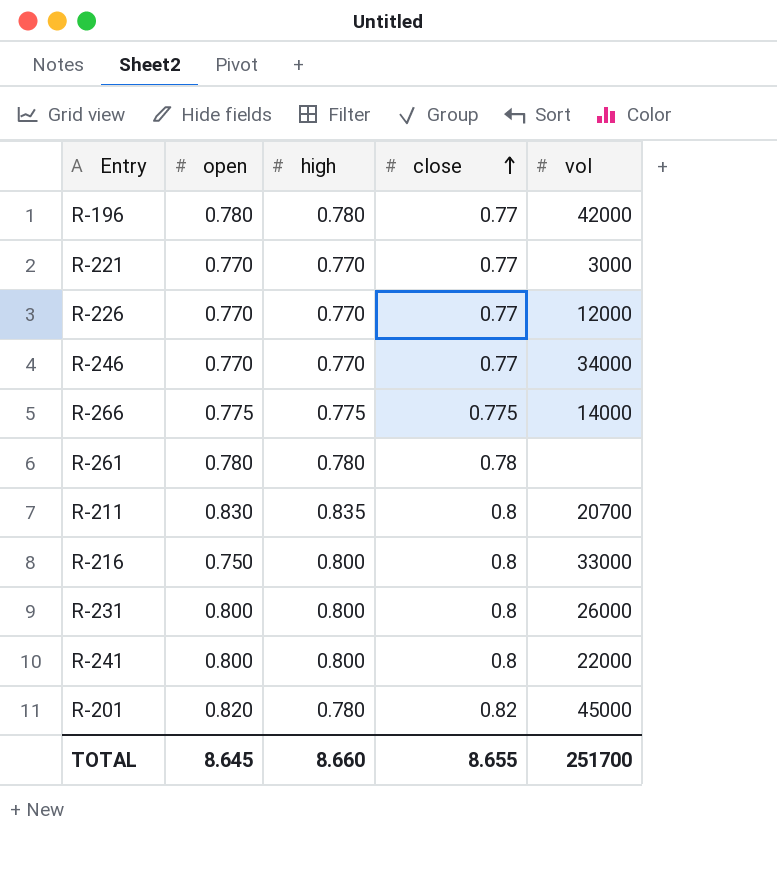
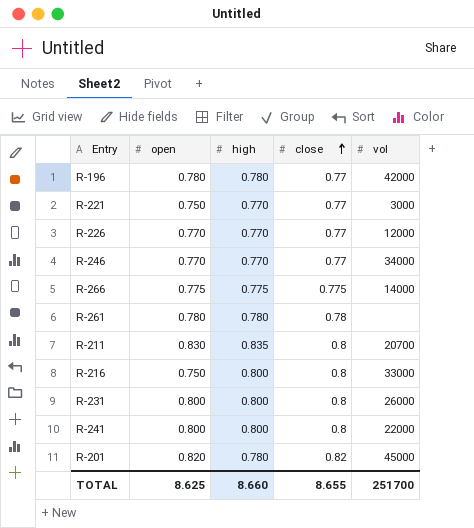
R-221 | open: 0.770 -> 0.750
TOTAL | open: 8.645 -> 8.625

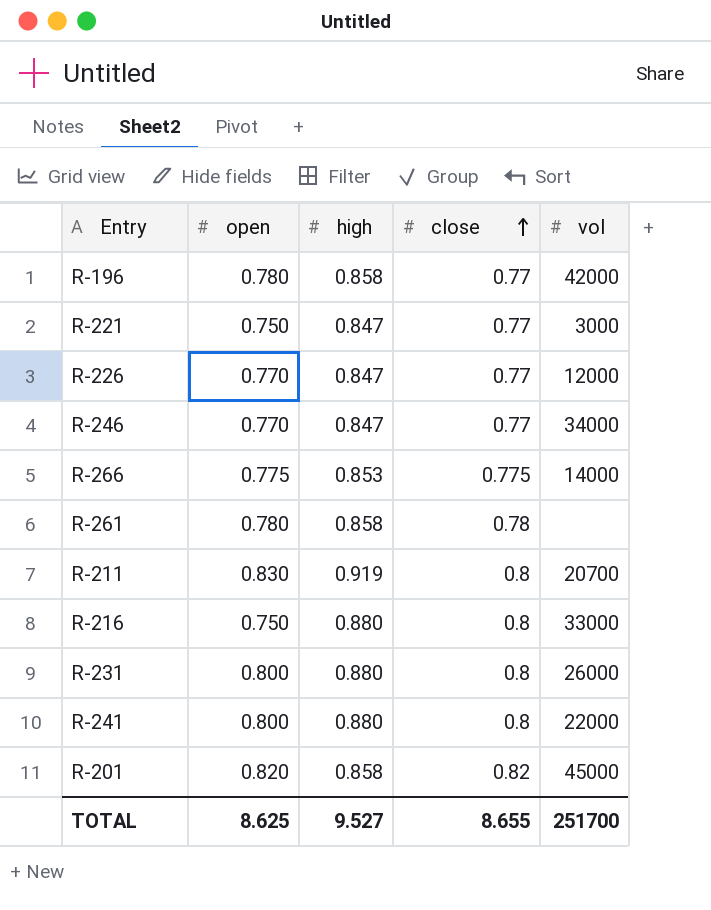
R-196 | high: 0.780 -> 0.858
R-221 | high: 0.770 -> 0.847
R-226 | high: 0.770 -> 0.847
R-246 | high: 0.770 -> 0.847
R-266 | high: 0.775 -> 0.853
R-261 | high: 0.780 -> 0.858
R-211 | high: 0.835 -> 0.919
R-216 | high: 0.800 -> 0.880
R-231 | high: 0.800 -> 0.880
R-241 | high: 0.800 -> 0.880
R-201 | high: 0.780 -> 0.858
TOTAL | high: 8.660 -> 9.527

